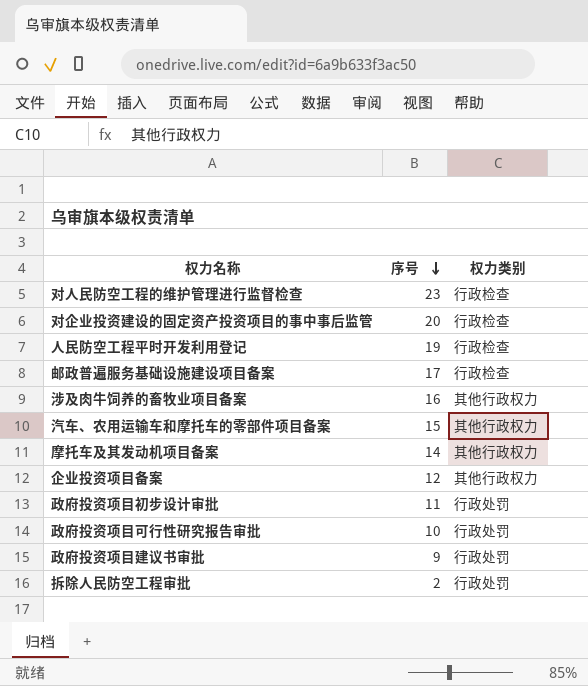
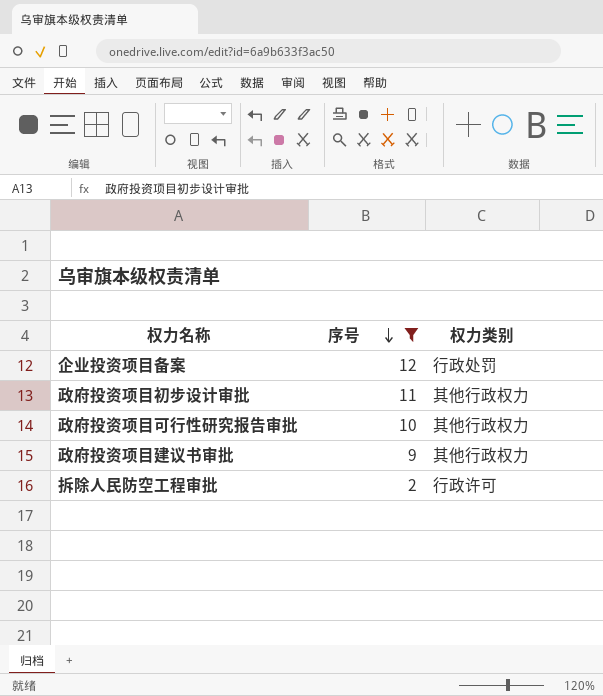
filter: none -> 序号 <= 12
企业投资项目备案 | 权力类别: 其他行政权力 -> 行政处罚
政府投资项目初步设计审批 | 权力类别: 行政处罚 -> 其他行政权力
政府投资项目可行性研究报告审批 | 权力类别: 行政处罚 -> 其他行政权力
政府投资项目建议书审批 | 权力类别: 行政处罚 -> 其他行政权力
拆除人民防空工程审批 | 权力类别: 行政处罚 -> 行政许可

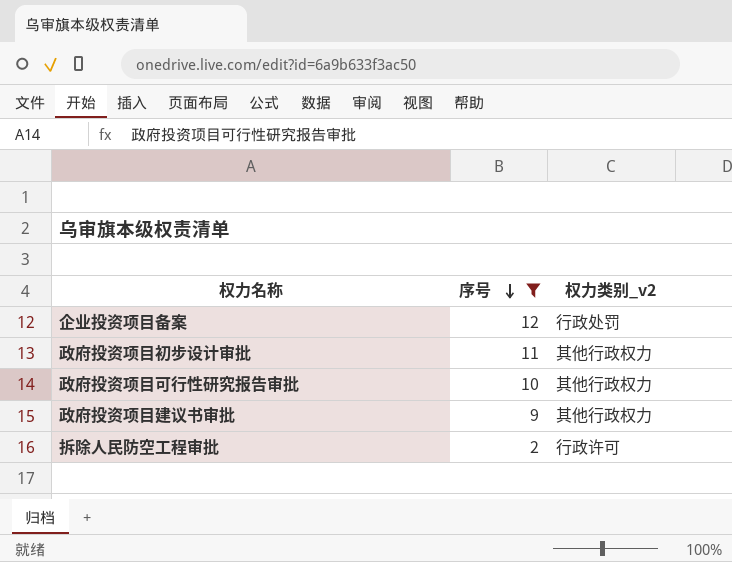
column name: 权力类别 -> 权力类别_v2

